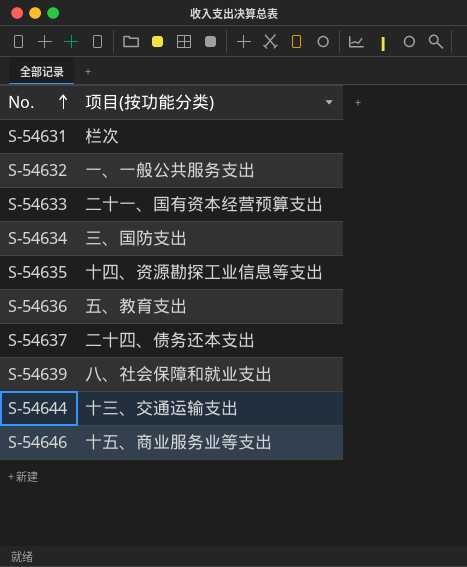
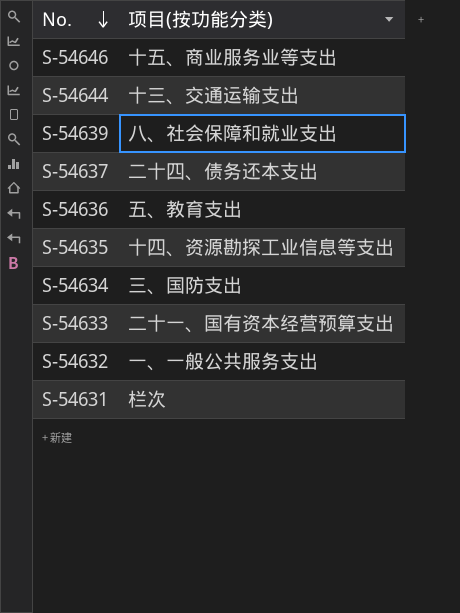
row order: No. ascending -> No. descending

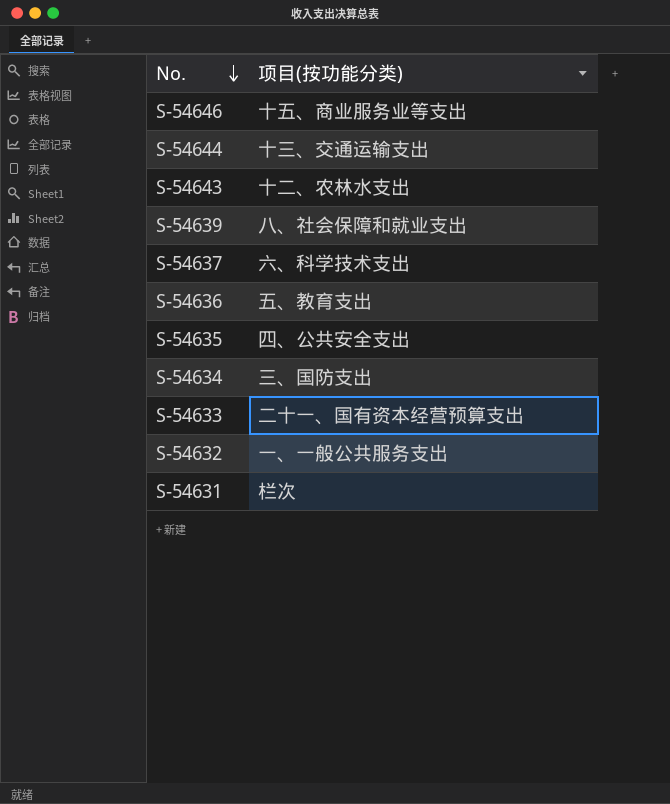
row S-54643: none -> 十二、农林水支出
S-54637 | 项目(按功能分类): 二十四、债务还本支出 -> 六、科学技术支出
S-54635 | 项目(按功能分类): 十四、资源勘探工业信息等支出 -> 四、公共安全支出

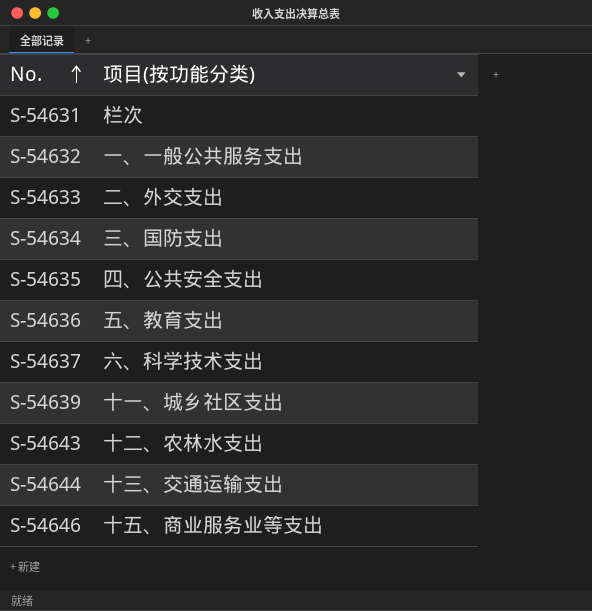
row order: No. descending -> No. ascending
S-54633 | 项目(按功能分类): 二十一、国有资本经营预算支出 -> 二、外交支出
S-54639 | 项目(按功能分类): 八、社会保障和就业支出 -> 十一、城乡社区支出

